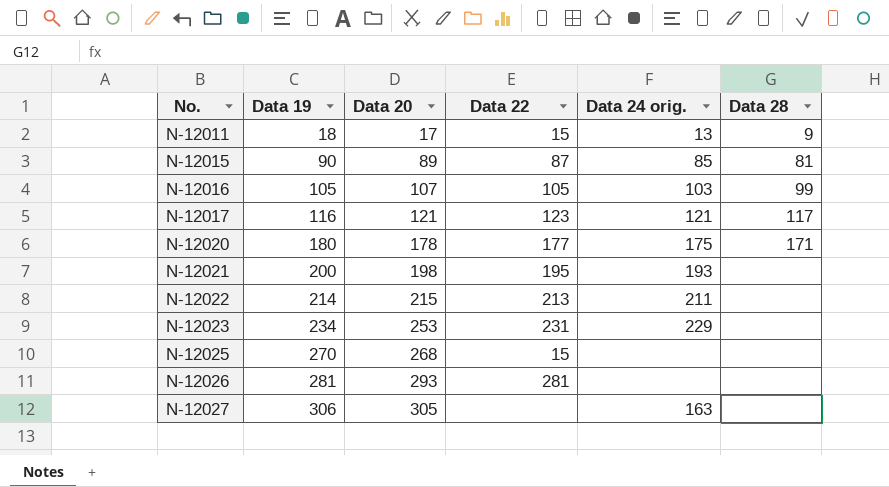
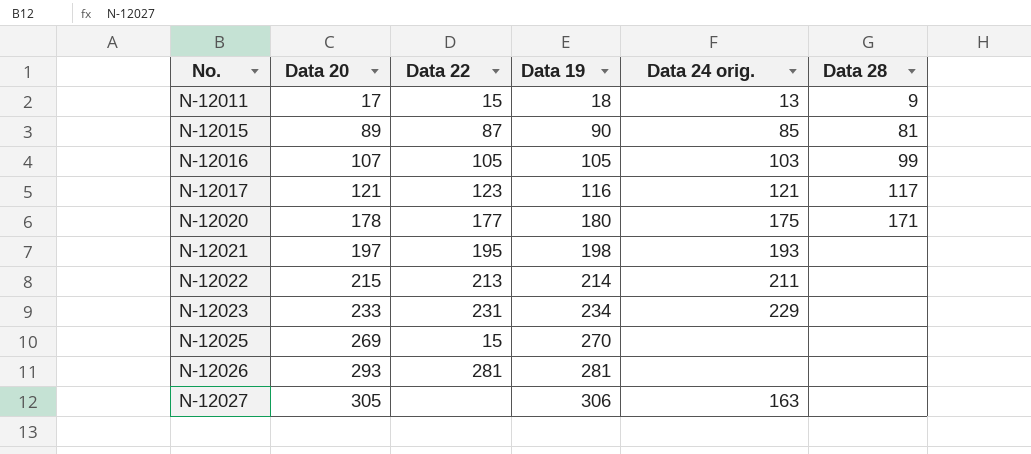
column Data 19 | position: 2 -> 4
N-12021 | Data 20: 198 -> 197
N-12021 | Data 19: 200 -> 198
N-12023 | Data 20: 253 -> 233
N-12025 | Data 20: 268 -> 269

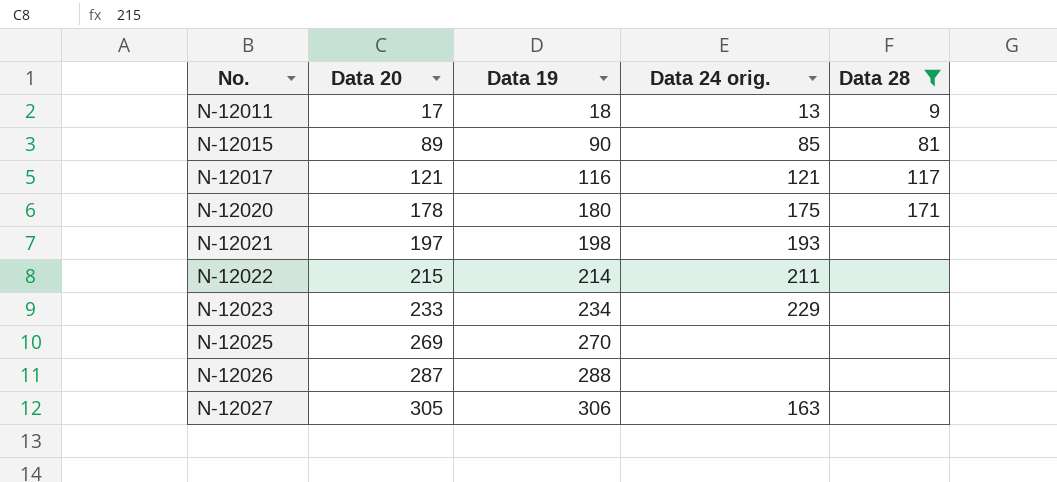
filter: none -> Data 28 != 99
column Data 22 | position: 3 -> none
N-12026 | Data 20: 293 -> 287
N-12026 | Data 19: 281 -> 288

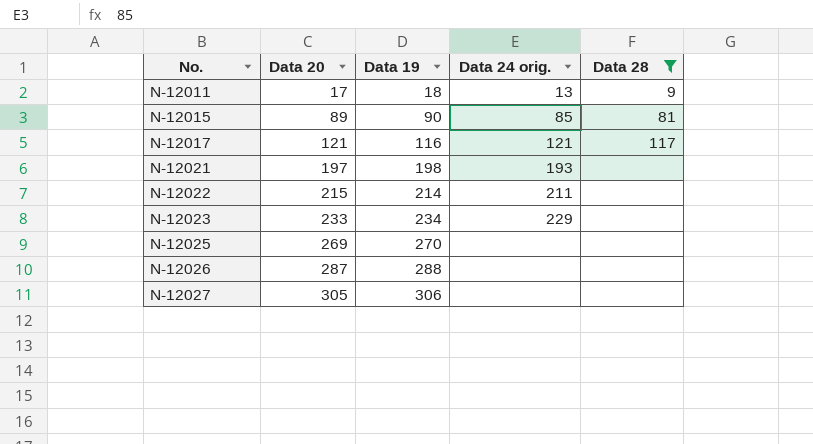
row N-12020: 178 | 180 | 175 | 171 -> none
N-12027 | Data 24 orig.: 163 -> none

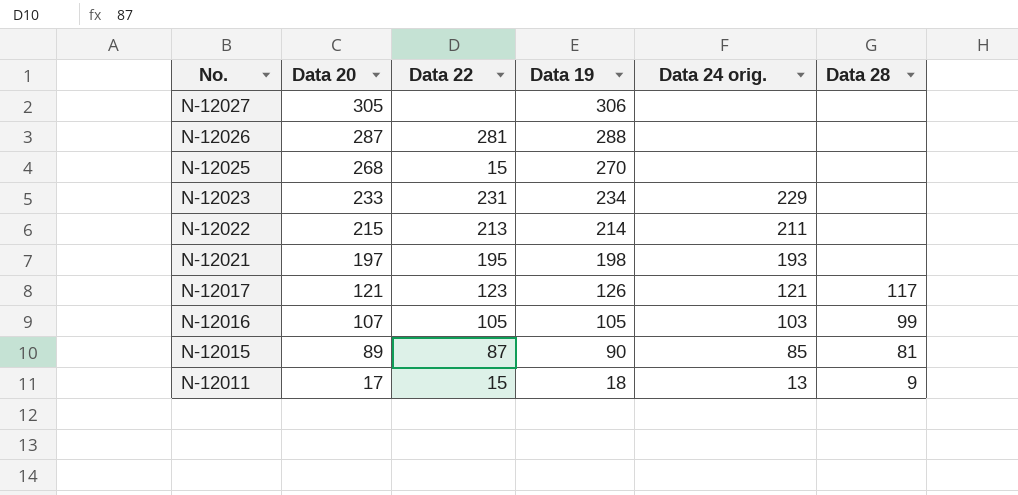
filter: Data 28 != 99 -> none
row order: No. ascending -> No. descending
column Data 22 | position: none -> 3
N-12025 | Data 20: 269 -> 268
N-12017 | Data 19: 116 -> 126

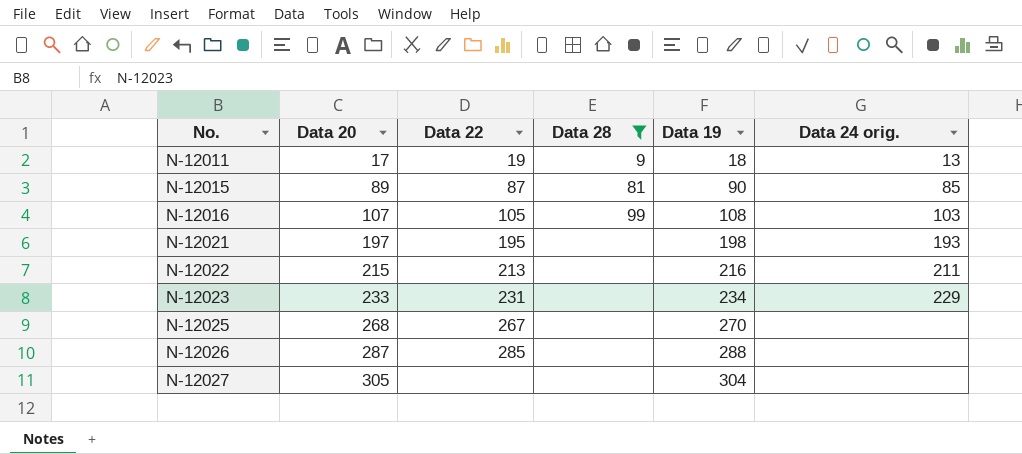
filter: none -> Data 28 != 117
row order: No. descending -> No. ascending
column Data 28 | position: 6 -> 4
N-12011 | Data 22: 15 -> 19
N-12016 | Data 19: 105 -> 108
N-12022 | Data 19: 214 -> 216
N-12025 | Data 22: 15 -> 267
N-12026 | Data 22: 281 -> 285
N-12027 | Data 19: 306 -> 304

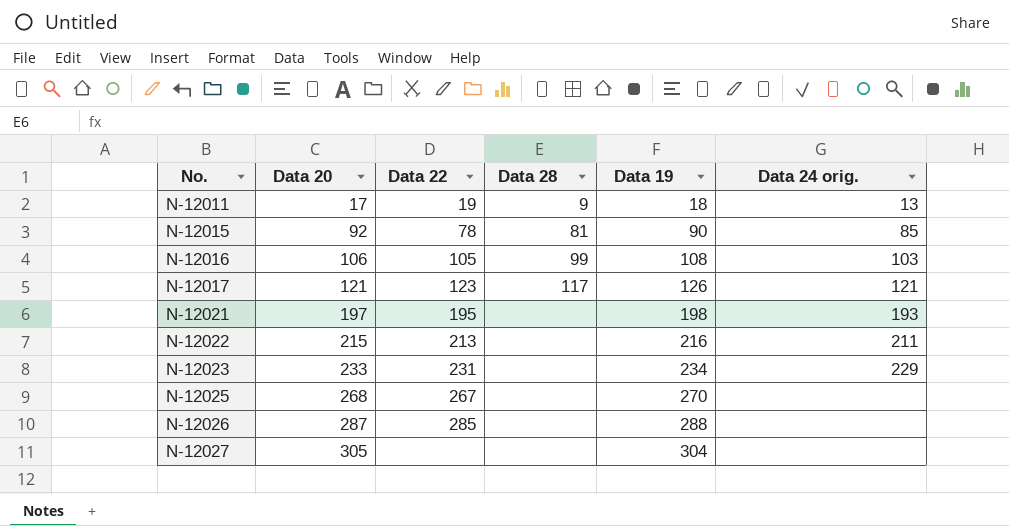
filter: Data 28 != 117 -> none
N-12015 | Data 20: 89 -> 92
N-12015 | Data 22: 87 -> 78
N-12016 | Data 20: 107 -> 106

